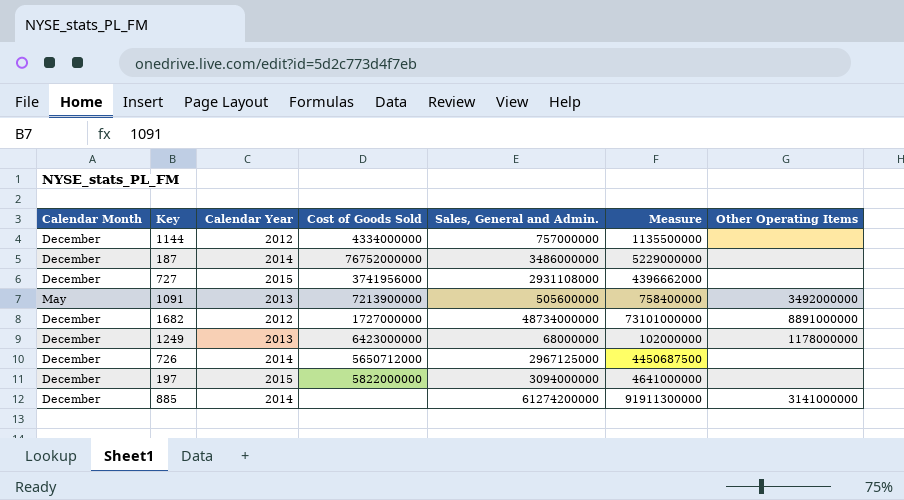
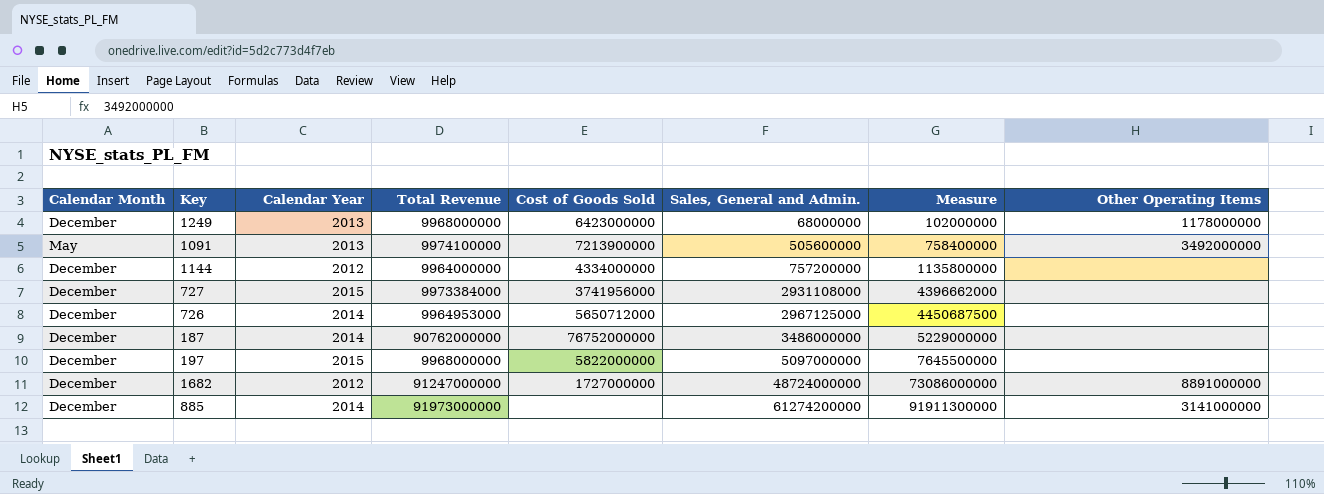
row order: none -> Sales, General and Admin. ascending
column Total Revenue | position: none -> 4
1144 | Sales, General and Admin.: 757000000 -> 757200000
1144 | Measure: 1135500000 -> 1135800000
197 | Sales, General and Admin.: 3094000000 -> 5097000000
197 | Measure: 4641000000 -> 7645500000
1682 | Sales, General and Admin.: 48734000000 -> 48724000000
1682 | Measure: 73101000000 -> 73086000000

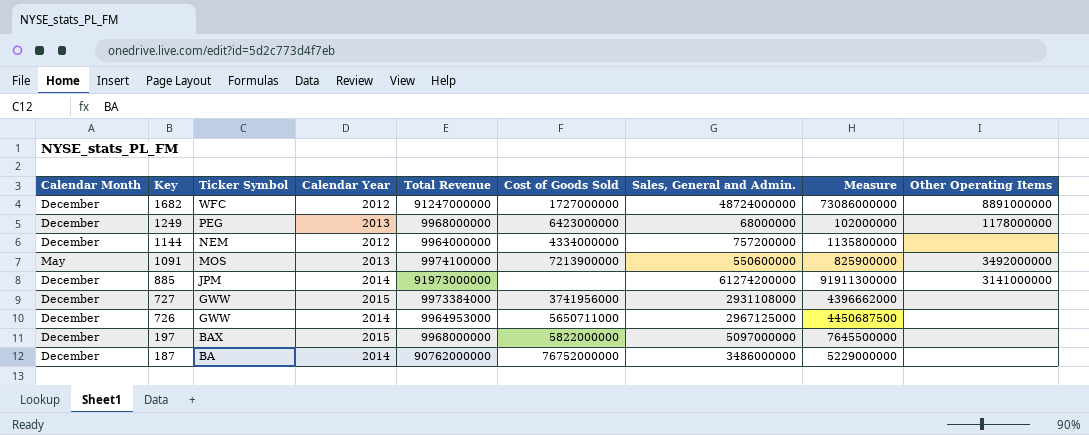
row order: Sales, General and Admin. ascending -> Key descending
column Ticker Symbol | position: none -> 3
1091 | Sales, General and Admin.: 505600000 -> 550600000
1091 | Measure: 758400000 -> 825900000
726 | Cost of Goods Sold: 5650712000 -> 5650711000

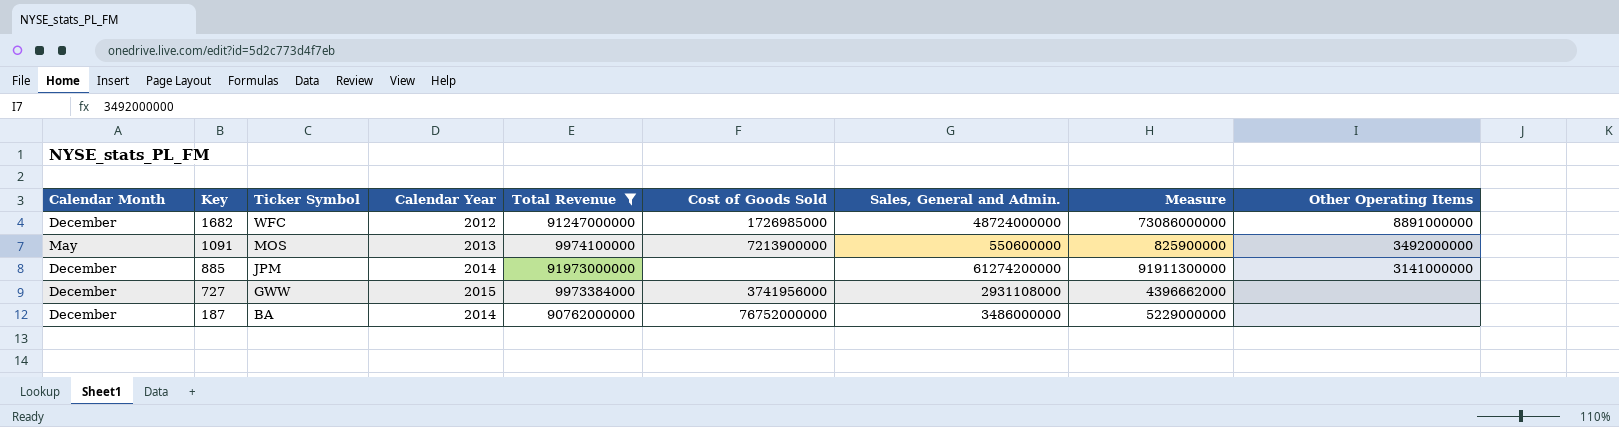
filter: none -> Total Revenue >= 9973384000
1682 | Cost of Goods Sold: 1727000000 -> 1726985000

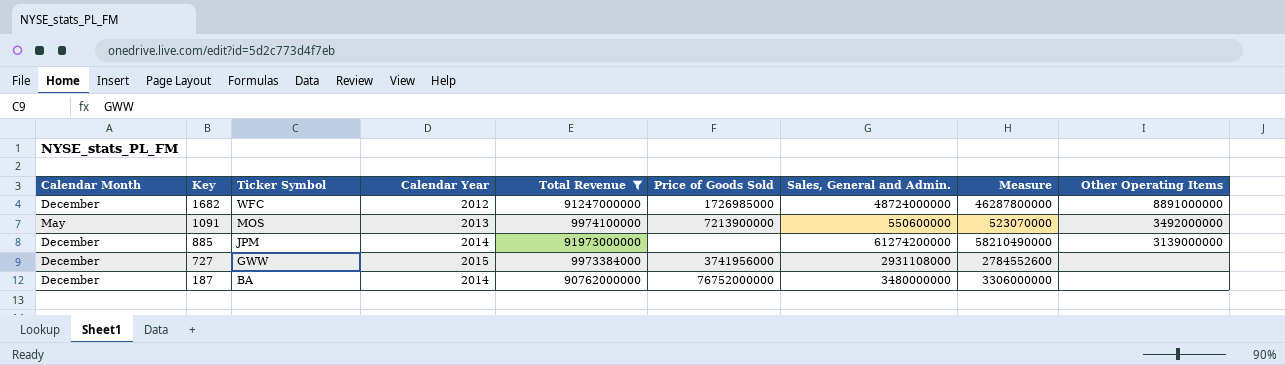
column name: Cost of Goods Sold -> Price of Goods Sold
column Measure | formula: [Sales, General and Admin.] * 1.5 -> [Sales, General and Admin.] * 0.95
885 | Other Operating Items: 3141000000 -> 3139000000
187 | Sales, General and Admin.: 3486000000 -> 3480000000

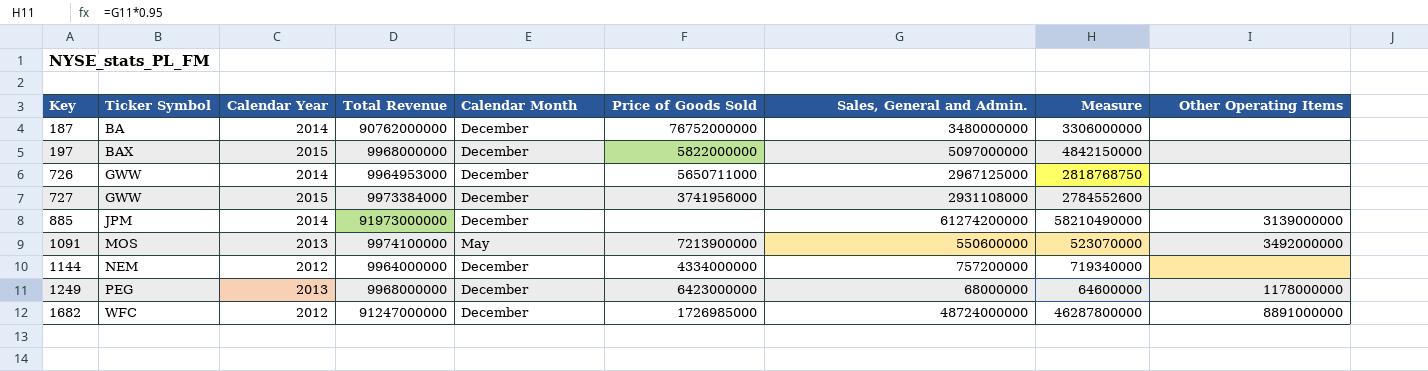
filter: Total Revenue >= 9973384000 -> none
row order: Key descending -> Key ascending
column Calendar Month | position: 1 -> 5

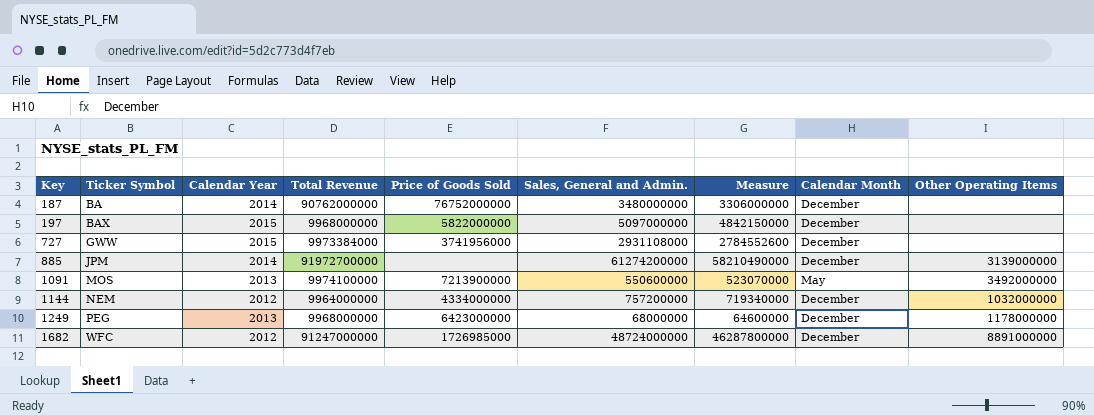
column Calendar Month | position: 5 -> 8
row 726: GWW | 2014 | 9964953000 | December | 5650711000 | 2967125000 | 2818768750 | none -> none
885 | Total Revenue: 91973000000 -> 91972700000
1144 | Other Operating Items: none -> 1032000000

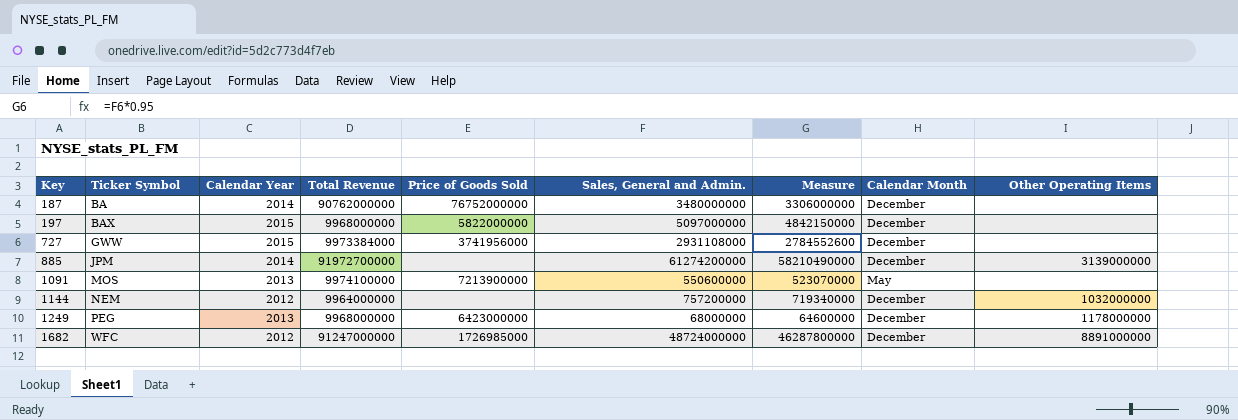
1091 | Other Operating Items: 3492000000 -> none
1144 | Price of Goods Sold: 4334000000 -> none

